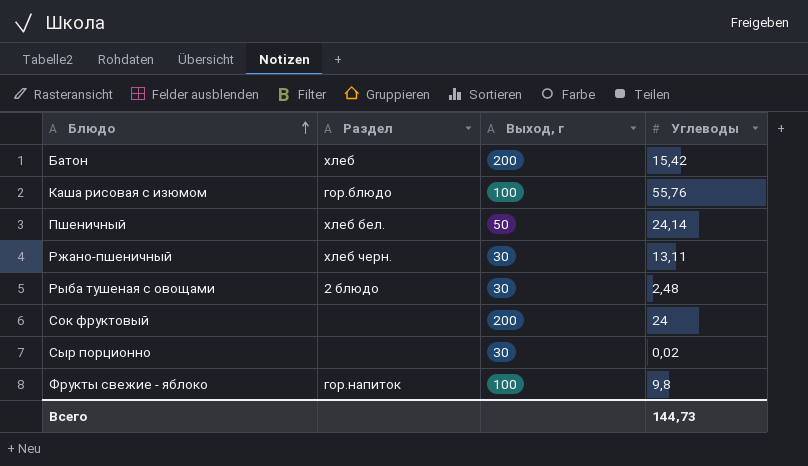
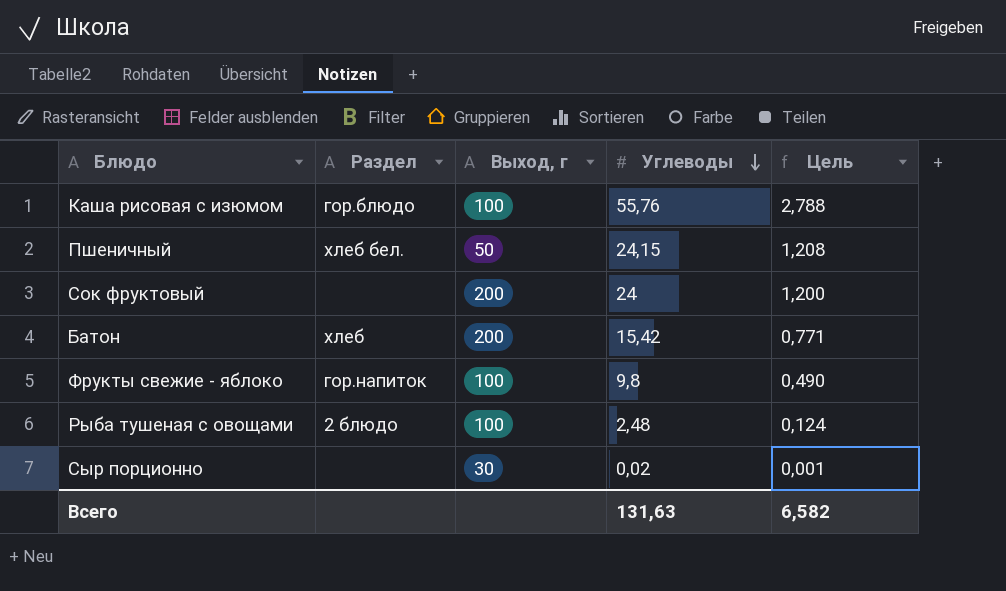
row order: Блюдо ascending -> Углеводы descending
column Цель | formula: none -> [Углеводы] * 0,05
row Ржано-пшеничный: хлеб черн. | 30 | 13,11 -> none
Пшеничный | Углеводы: 24,14 -> 24,15
Рыба тушеная с овощами | Выход, г: 30 -> 100
Всего | Углеводы: 144,73 -> 131,63

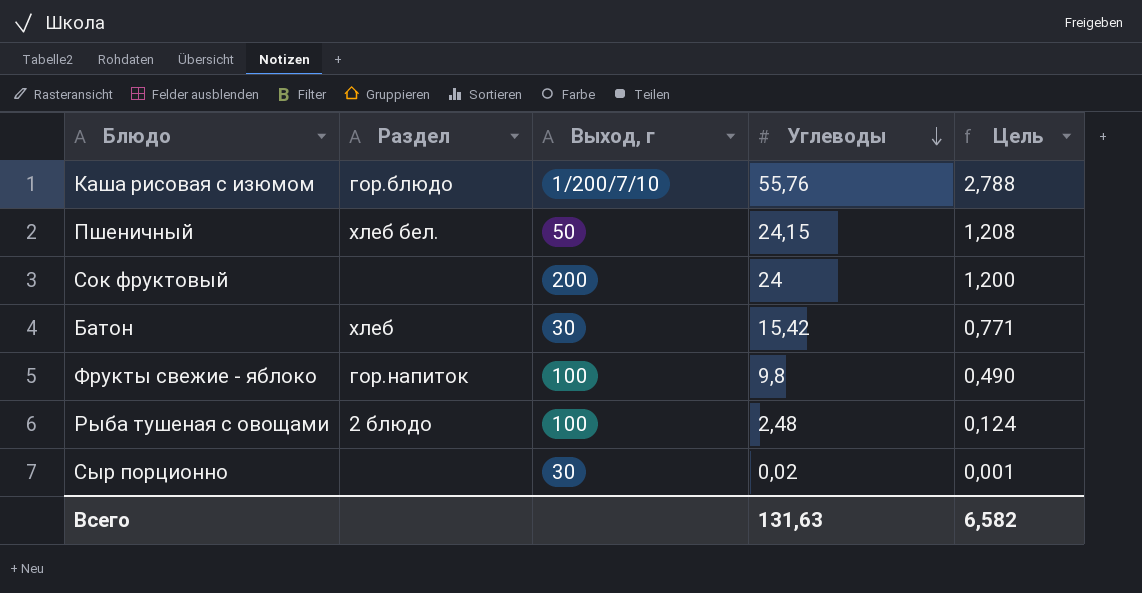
Каша рисовая с изюмом | Выход, г: 100 -> 1/200/7/10
Батон | Выход, г: 200 -> 30

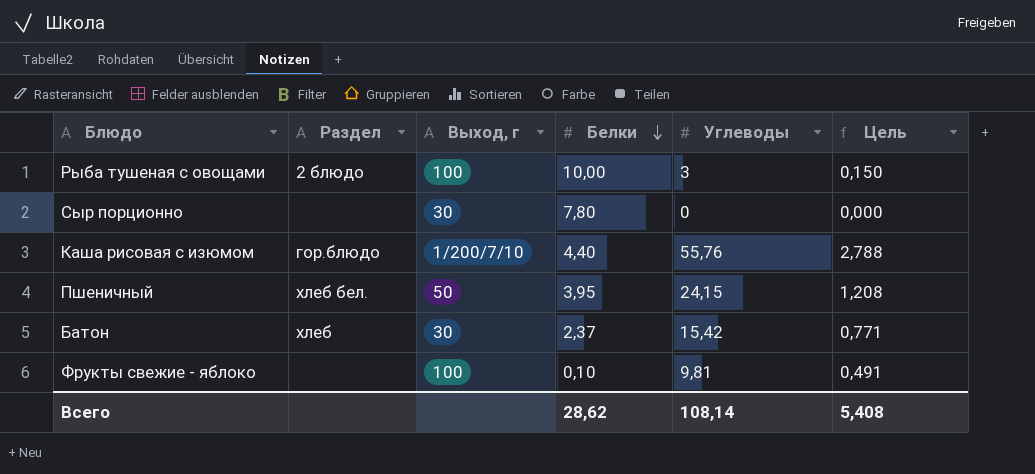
row order: Углеводы descending -> Белки descending
column Белки | position: none -> 4
row Сок фруктовый: none | 200 | 24 | 1,200 -> none
Рыба тушеная с овощами | Углеводы: 2,48 -> 3
Рыба тушеная с овощами | Цель: 0,124 -> 0,150
Сыр порционно | Углеводы: 0,02 -> 0
Сыр порционно | Цель: 0,001 -> 0,000
Фрукты свежие - яблоко | Раздел: гор.напиток -> none
Фрукты свежие - яблоко | Углеводы: 9,8 -> 9,81
Фрукты свежие - яблоко | Цель: 0,490 -> 0,491
Всего | Углеводы: 131,63 -> 108,14
Всего | Цель: 6,582 -> 5,408

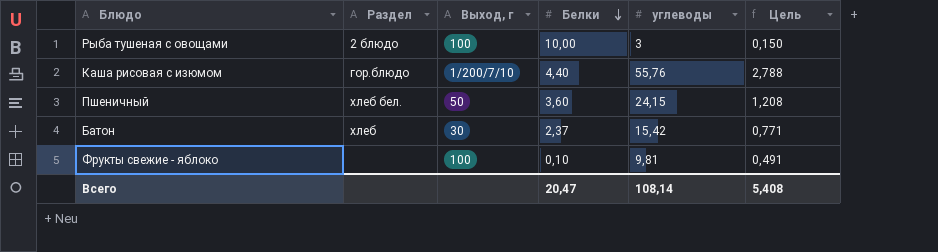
column name: Углеводы -> углеводы
row Сыр порционно: none | 30 | 7,80 | 0 | 0,000 -> none
Пшеничный | Белки: 3,95 -> 3,60
Всего | Белки: 28,62 -> 20,47

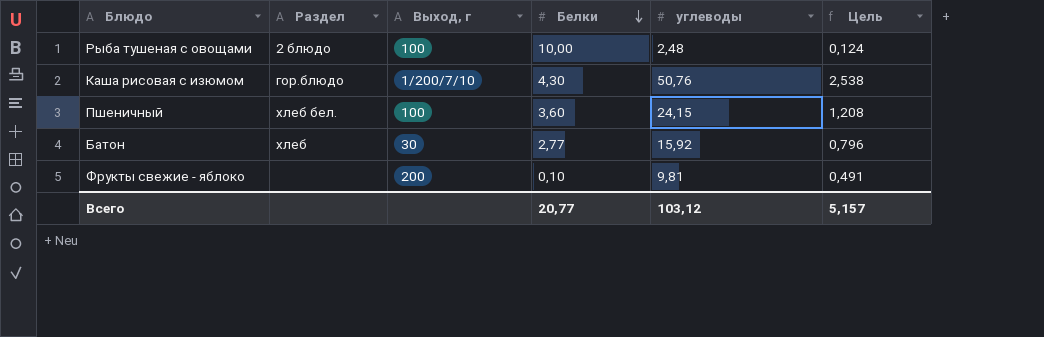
Рыба тушеная с овощами | углеводы: 3 -> 2,48
Рыба тушеная с овощами | Цель: 0,150 -> 0,124
Каша рисовая с изюмом | Белки: 4,40 -> 4,30
Каша рисовая с изюмом | углеводы: 55,76 -> 50,76
Каша рисовая с изюмом | Цель: 2,788 -> 2,538
Пшеничный | Выход, г: 50 -> 100
Батон | Белки: 2,37 -> 2,77
Батон | углеводы: 15,42 -> 15,92
Батон | Цель: 0,771 -> 0,796
Фрукты свежие - яблоко | Выход, г: 100 -> 200
Всего | Белки: 20,47 -> 20,77
Всего | углеводы: 108,14 -> 103,12
Всего | Цель: 5,408 -> 5,157

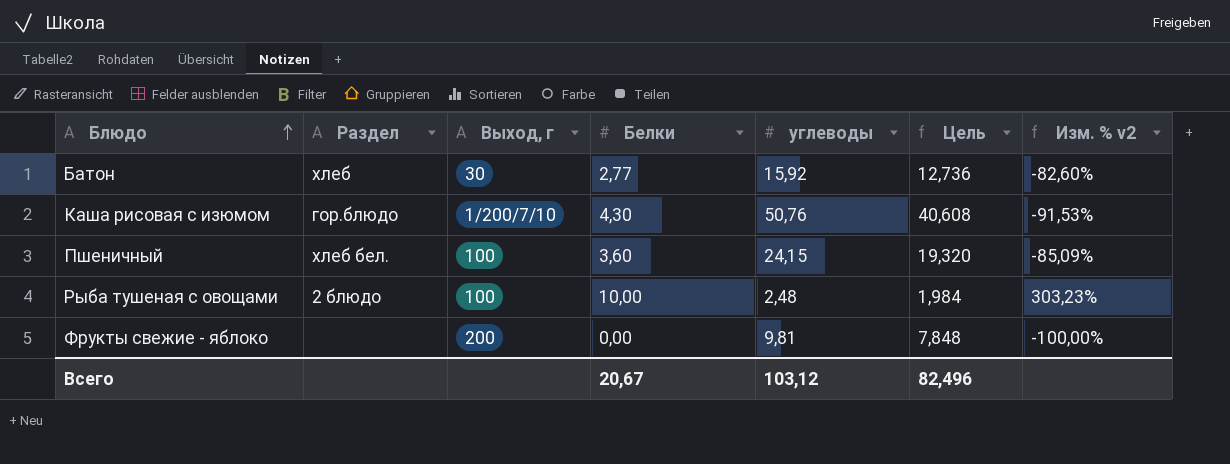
row order: Белки descending -> Блюдо ascending
column Цель | formula: [углеводы] * 0,05 -> [углеводы] * 0,8
column Изм. % v2 | formula: none -> ([Белки] - [углеводы]) / [углеводы]
Фрукты свежие - яблоко | Белки: 0,10 -> 0,00
Всего | Белки: 20,77 -> 20,67
Всего | Цель: 5,157 -> 82,496

